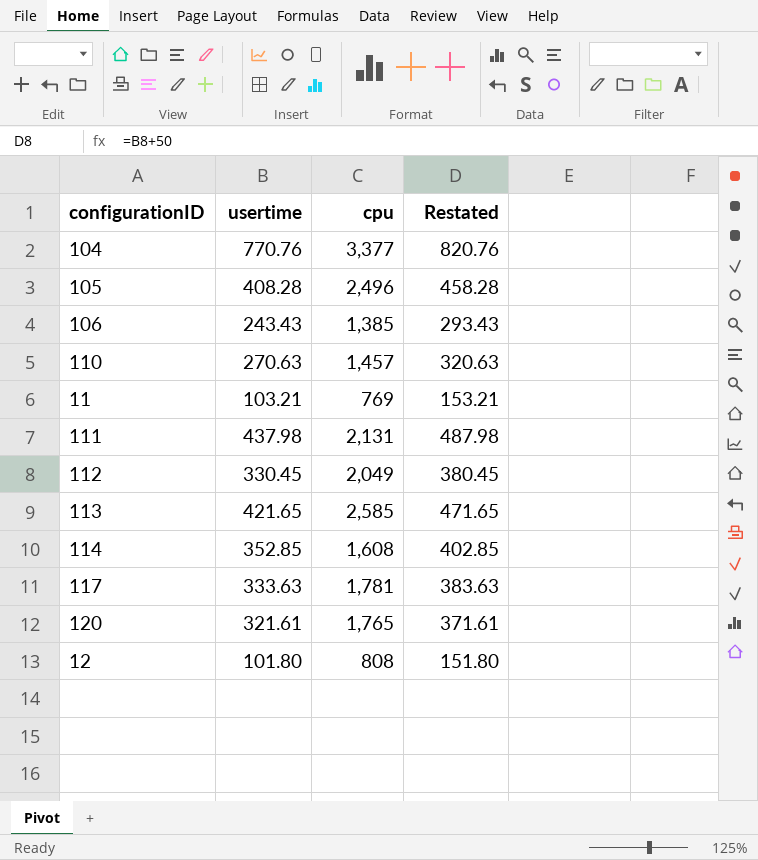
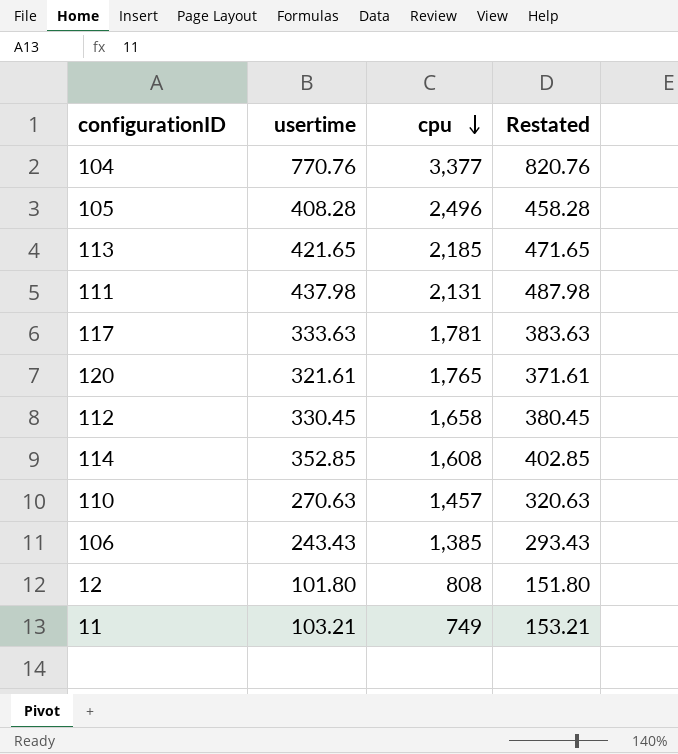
row order: none -> cpu descending
113 | cpu: 2,585 -> 2,185
112 | cpu: 2,049 -> 1,658
11 | cpu: 769 -> 749

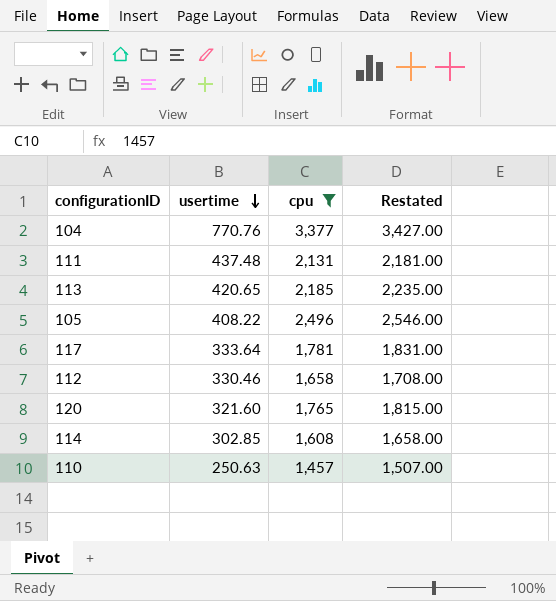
filter: none -> cpu >= 1,457
row order: cpu descending -> usertime descending
column Restated | formula: [usertime] + 50 -> [cpu] + 50
111 | usertime: 437.98 -> 437.48
113 | usertime: 421.65 -> 420.65
105 | usertime: 408.28 -> 408.22
117 | usertime: 333.63 -> 333.64
112 | usertime: 330.45 -> 330.46
120 | usertime: 321.61 -> 321.60
114 | usertime: 352.85 -> 302.85
110 | usertime: 270.63 -> 250.63

